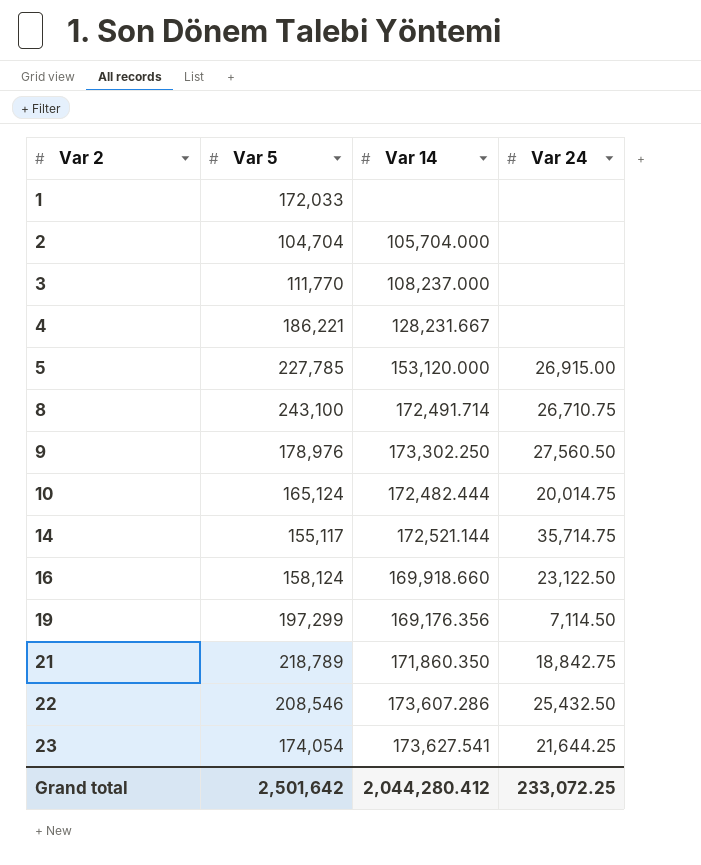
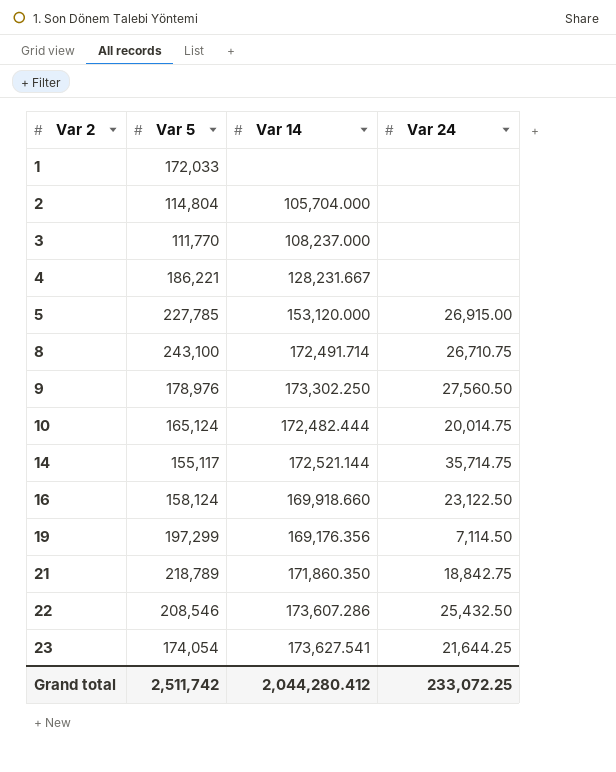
2 | Var 5: 104,704 -> 114,804
Grand total | Var 5: 2,501,642 -> 2,511,742

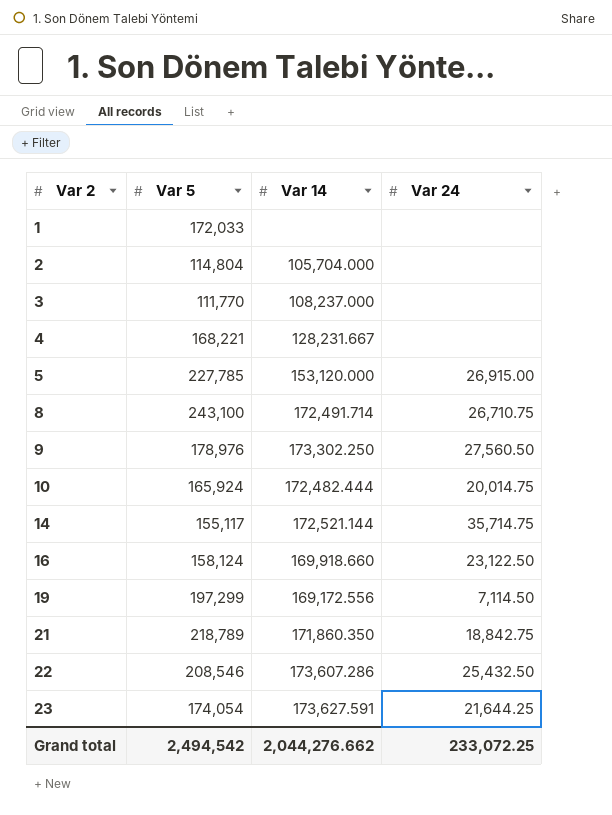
4 | Var 5: 186,221 -> 168,221
10 | Var 5: 165,124 -> 165,924
19 | Var 14: 169,176.356 -> 169,172.556
23 | Var 14: 173,627.541 -> 173,627.591
Grand total | Var 5: 2,511,742 -> 2,494,542
Grand total | Var 14: 2,044,280.412 -> 2,044,276.662

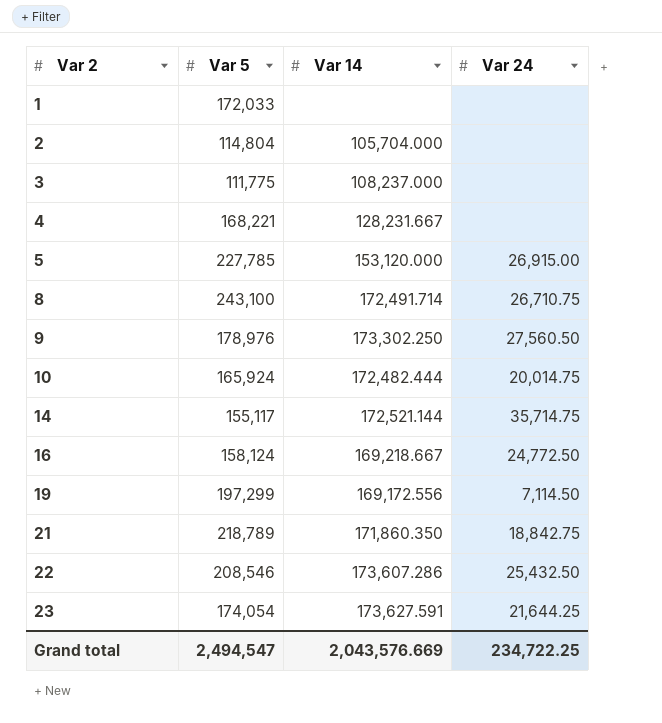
3 | Var 5: 111,770 -> 111,775
16 | Var 14: 169,918.660 -> 169,218.667
16 | Var 24: 23,122.50 -> 24,772.50
Grand total | Var 5: 2,494,542 -> 2,494,547
Grand total | Var 14: 2,044,276.662 -> 2,043,576.669
Grand total | Var 24: 233,072.25 -> 234,722.25

